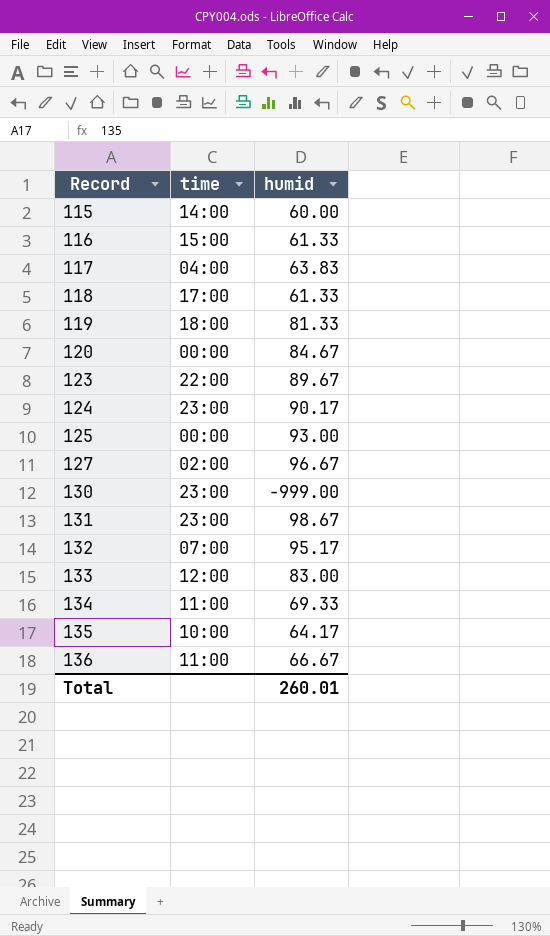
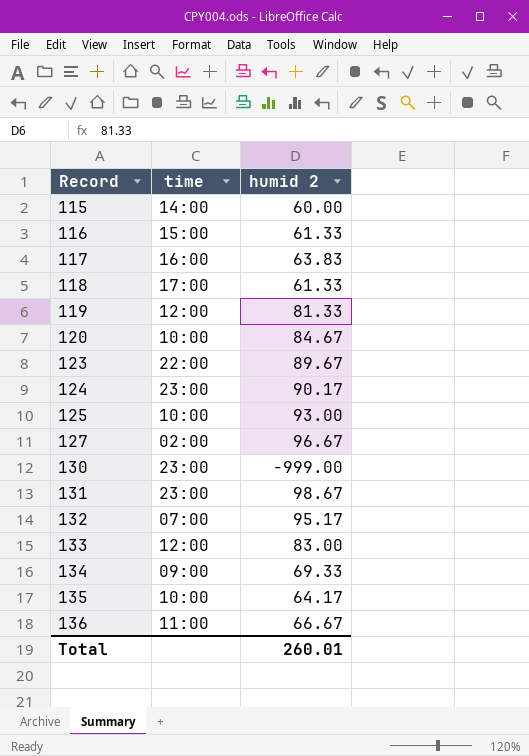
column name: humid -> humid 2
117 | time: 04:00 -> 16:00
119 | time: 18:00 -> 12:00
120 | time: 00:00 -> 10:00
125 | time: 00:00 -> 10:00
134 | time: 11:00 -> 09:00

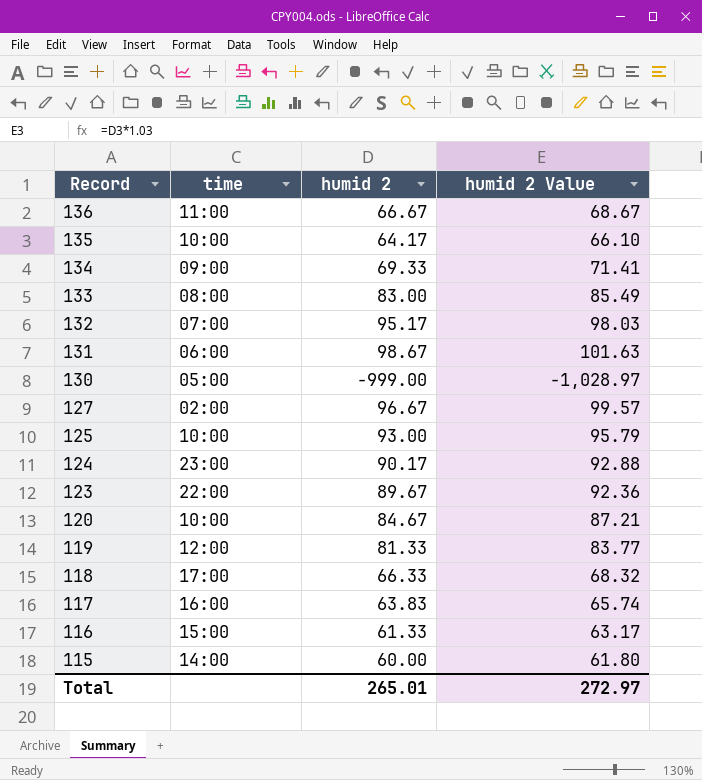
row order: Record ascending -> Record descending
column humid 2 Value | formula: none -> [humid 2] * 1.03
133 | time: 12:00 -> 08:00
131 | time: 23:00 -> 06:00
130 | time: 23:00 -> 05:00
118 | humid 2: 61.33 -> 66.33
Total | humid 2: 260.01 -> 265.01

